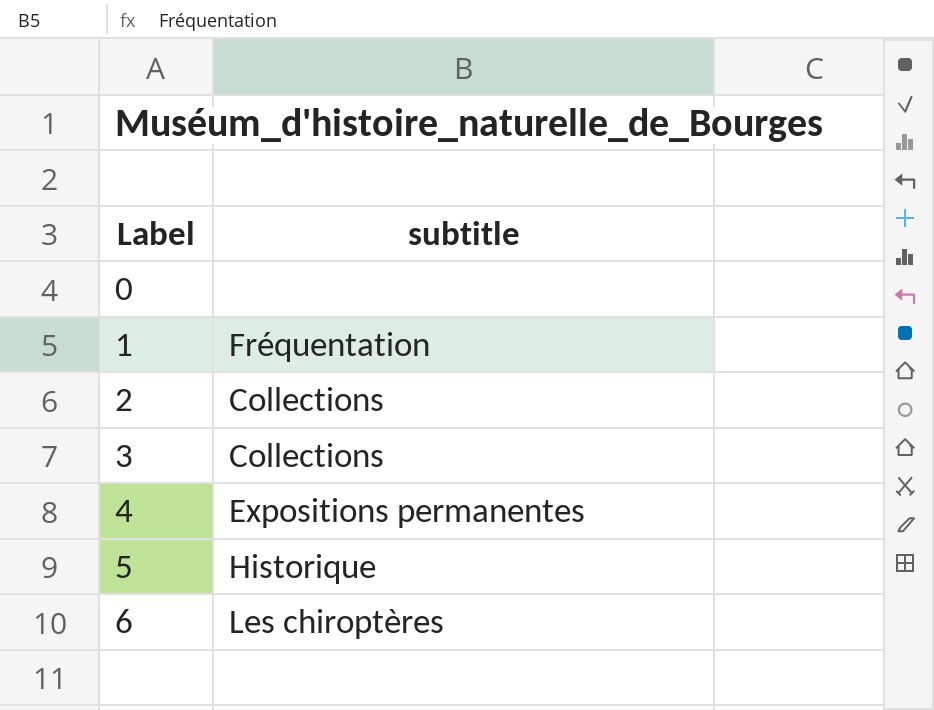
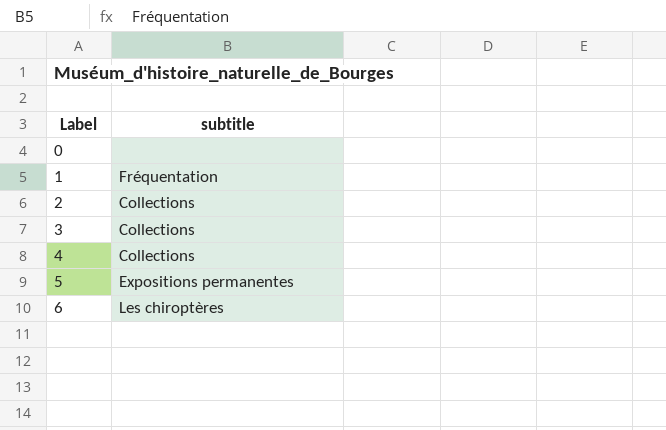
4 | subtitle: Expositions permanentes -> Collections
5 | subtitle: Historique -> Expositions permanentes

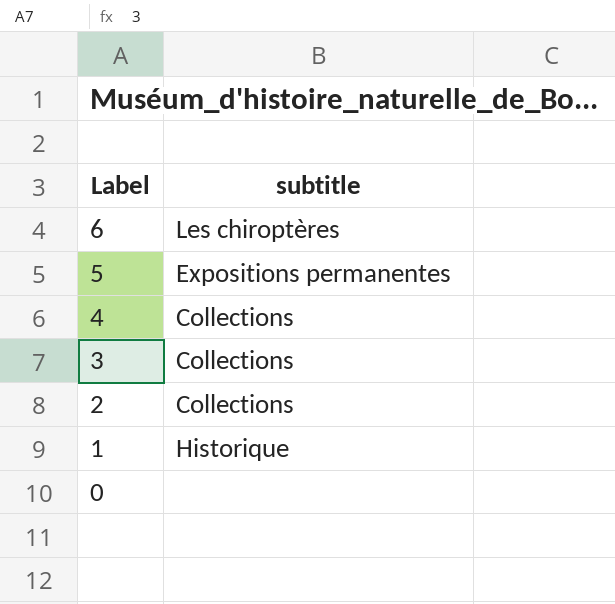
row order: Label ascending -> Label descending
1 | subtitle: Fréquentation -> Historique

